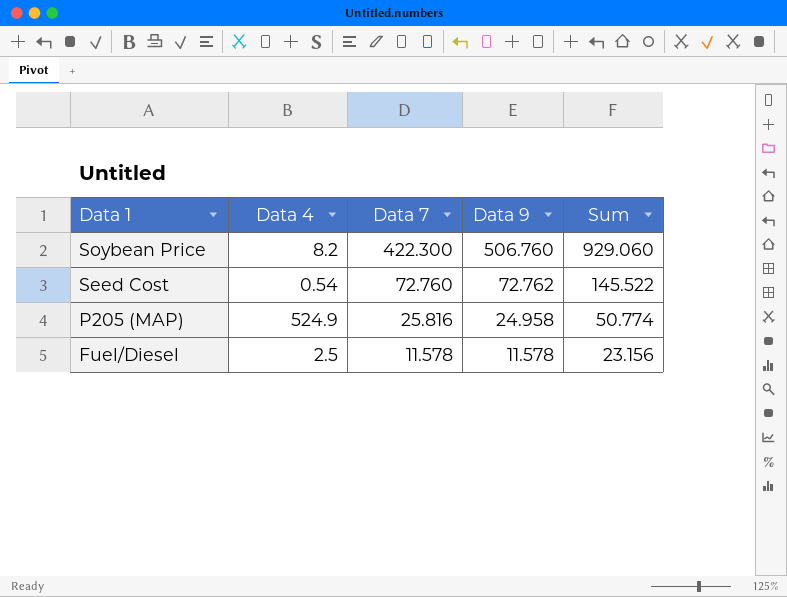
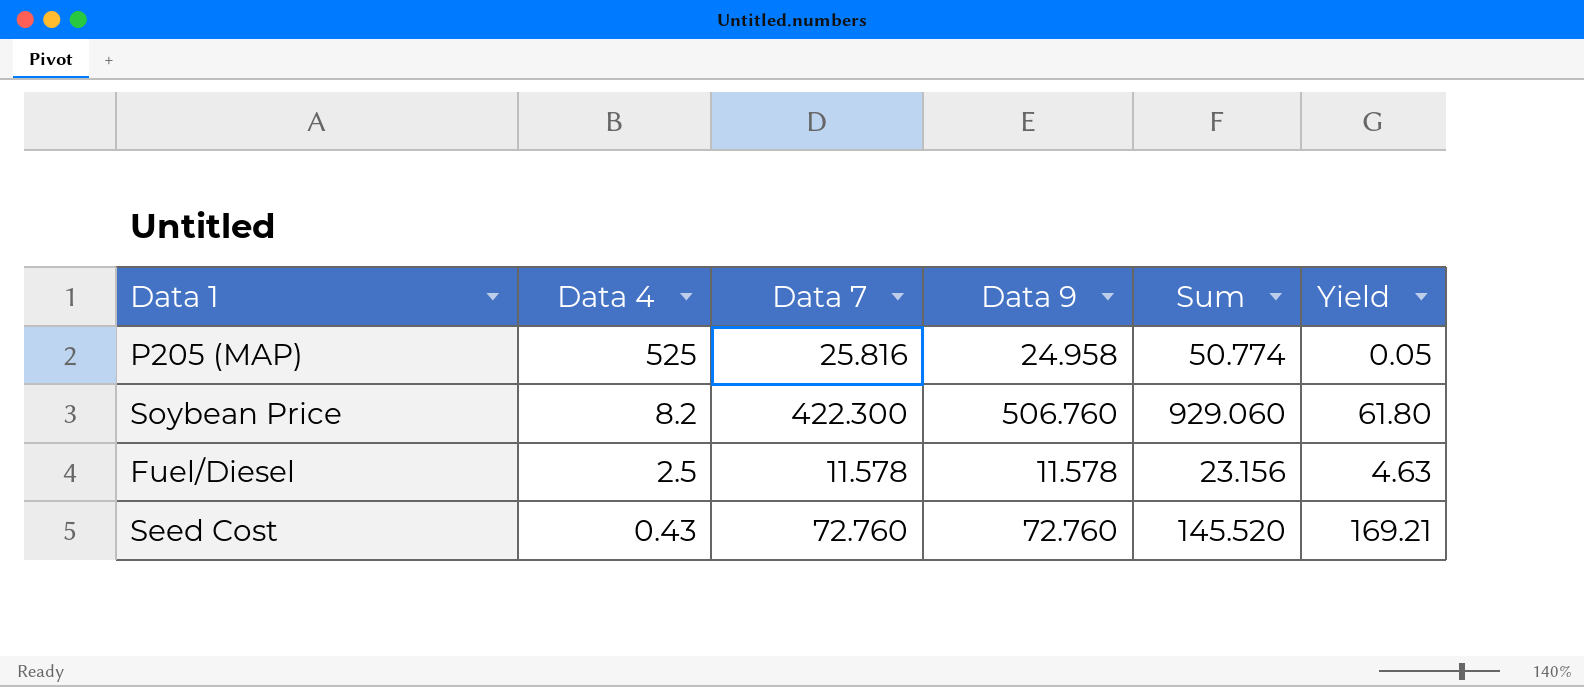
row order: Data 1 descending -> Data 4 descending
column Yield | formula: none -> [Data 9] / [Data 4]
P205 (MAP) | Data 4: 524.9 -> 525
Seed Cost | Data 4: 0.54 -> 0.43
Seed Cost | Data 9: 72.762 -> 72.760
Seed Cost | Sum: 145.522 -> 145.520

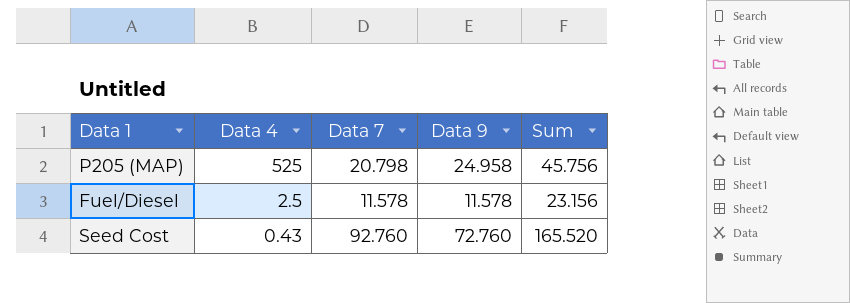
column Yield | formula: [Data 9] / [Data 4] -> none
row Soybean Price: 8.2 | 422.300 | 506.760 | 929.060 | 61.80 -> none
P205 (MAP) | Data 7: 25.816 -> 20.798
P205 (MAP) | Sum: 50.774 -> 45.756
Seed Cost | Data 7: 72.760 -> 92.760
Seed Cost | Sum: 145.520 -> 165.520

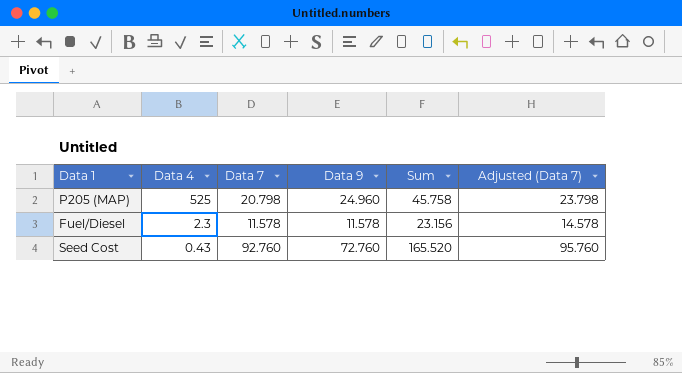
column Adjusted (Data 7) | formula: none -> [Data 7] + 3
P205 (MAP) | Data 9: 24.958 -> 24.960
P205 (MAP) | Sum: 45.756 -> 45.758
Fuel/Diesel | Data 4: 2.5 -> 2.3

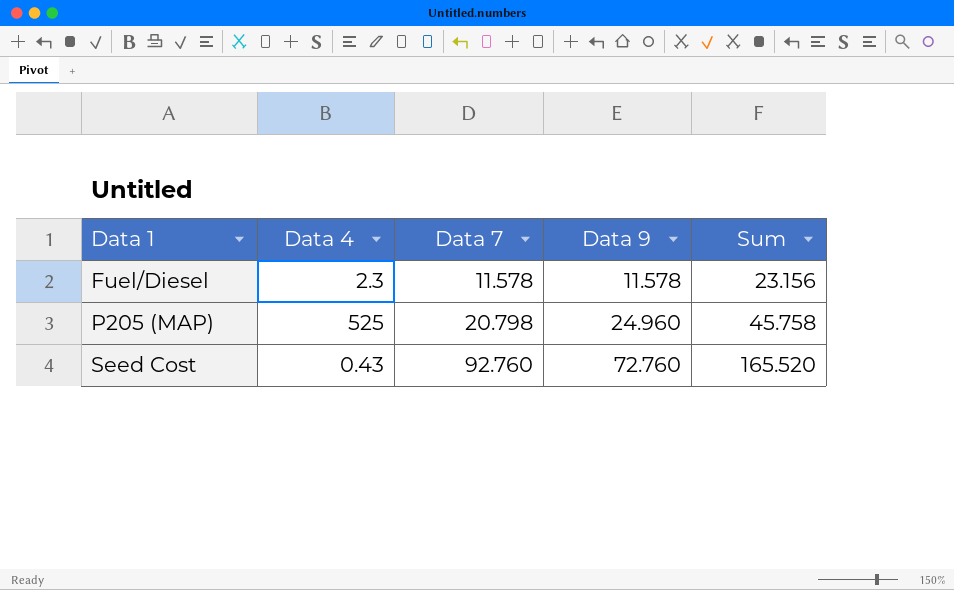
row order: Data 4 descending -> Data 1 ascending
column Adjusted (Data 7) | formula: [Data 7] + 3 -> none

